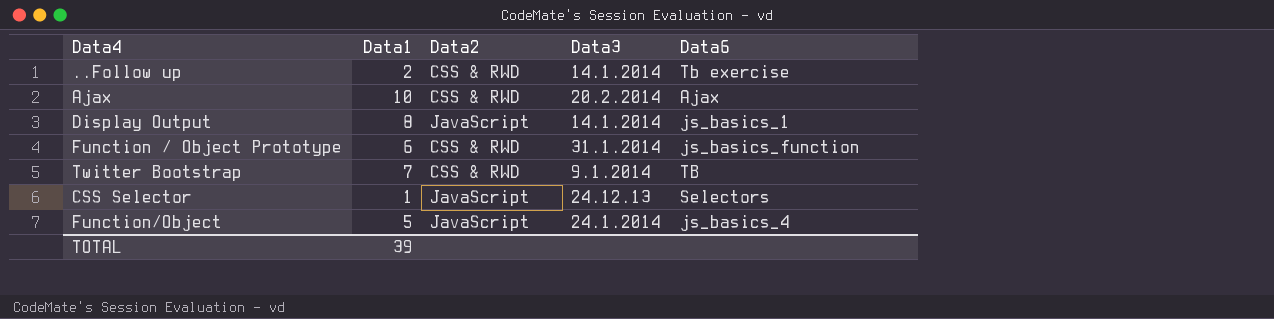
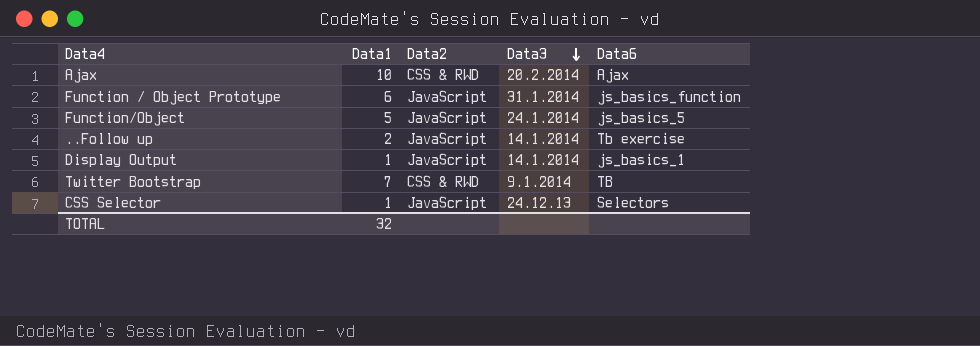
row order: none -> Data3 descending
Function / Object Prototype | Data2: CSS & RWD -> JavaScript
Function/Object | Data6: js_basics_4 -> js_basics_5
..Follow up | Data2: CSS & RWD -> JavaScript
Display Output | Data1: 8 -> 1
TOTAL | Data1: 39 -> 32

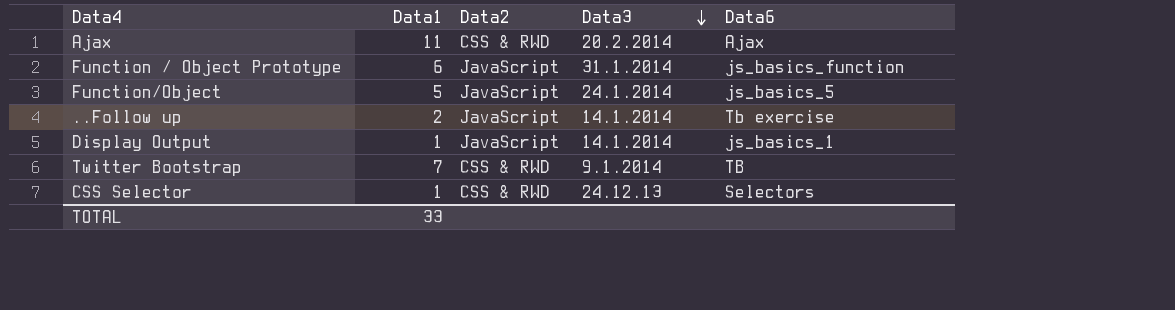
Ajax | Data1: 10 -> 11
CSS Selector | Data2: JavaScript -> CSS & RWD
TOTAL | Data1: 32 -> 33

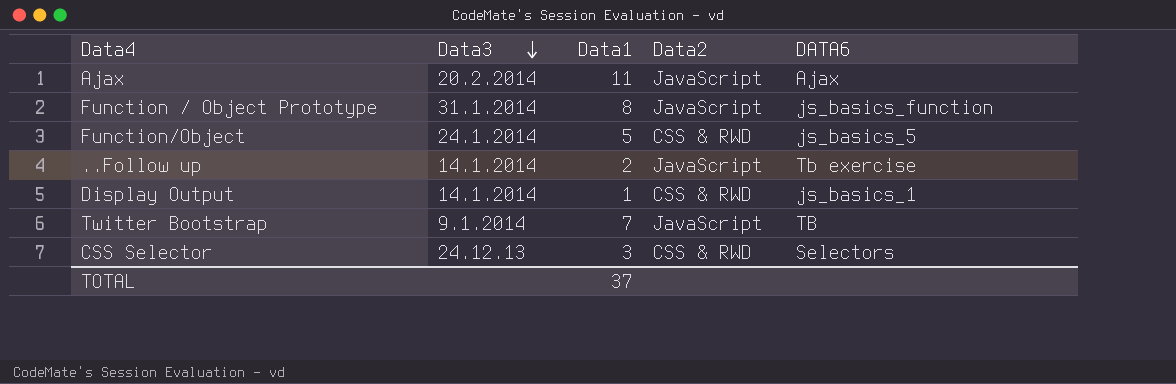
column Data3 | position: 4 -> 2
column name: Data6 -> DATA6
Ajax | Data2: CSS & RWD -> JavaScript
Function / Object Prototype | Data1: 6 -> 8
Function/Object | Data2: JavaScript -> CSS & RWD
Display Output | Data2: JavaScript -> CSS & RWD
Twitter Bootstrap | Data2: CSS & RWD -> JavaScript
CSS Selector | Data1: 1 -> 3
TOTAL | Data1: 33 -> 37

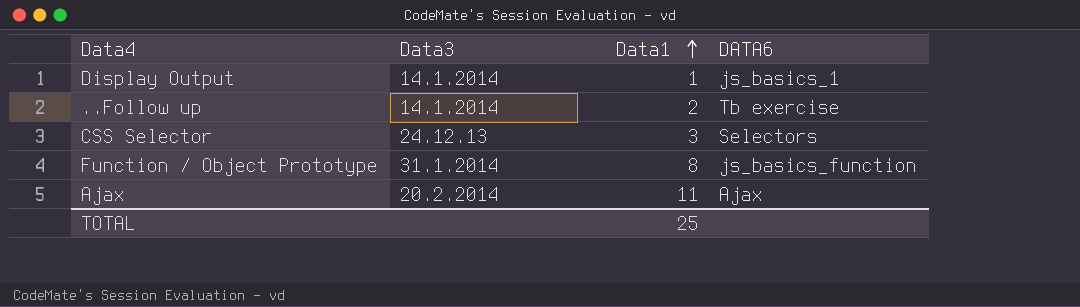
row order: Data3 descending -> Data1 ascending
column Data2 | position: 4 -> none
row Function/Object: 24.1.2014 | 5 | CSS & RWD | js_basics_5 -> none
row Twitter Bootstrap: 9.1.2014 | 7 | JavaScript | TB -> none
TOTAL | Data1: 37 -> 25

